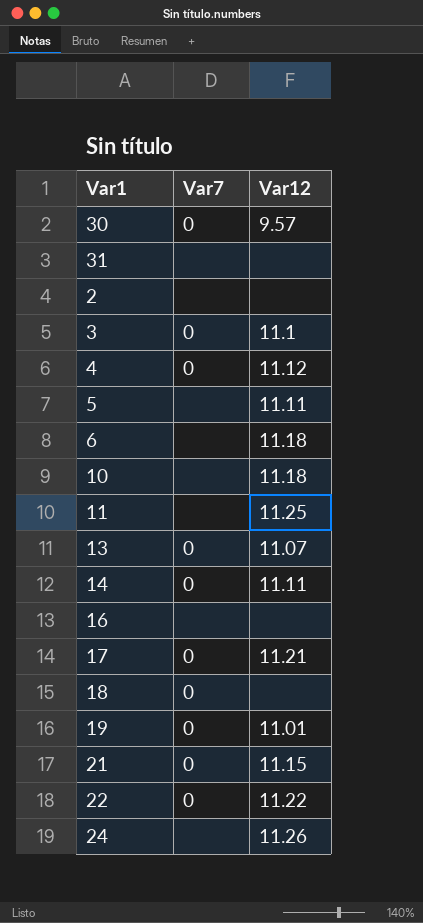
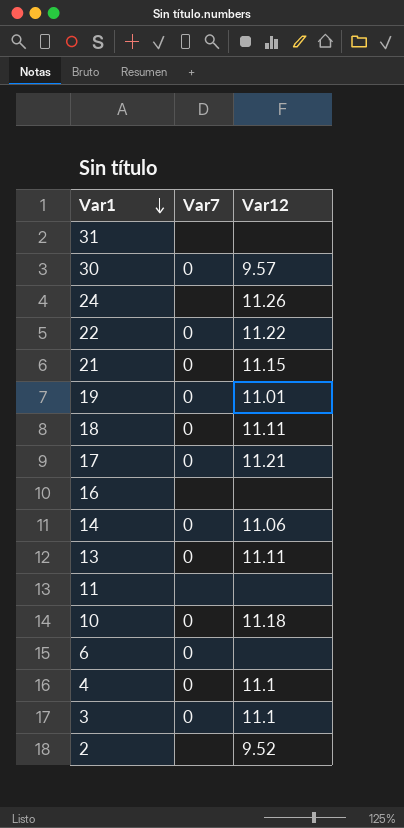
row order: none -> Var1 descending
row 5: none | 11.11 -> none
18 | Var12: none -> 11.11
14 | Var12: 11.11 -> 11.06
13 | Var12: 11.07 -> 11.11
11 | Var12: 11.25 -> none
10 | Var7: none -> 0
6 | Var7: none -> 0
6 | Var12: 11.18 -> none
4 | Var12: 11.12 -> 11.1
2 | Var12: none -> 9.52

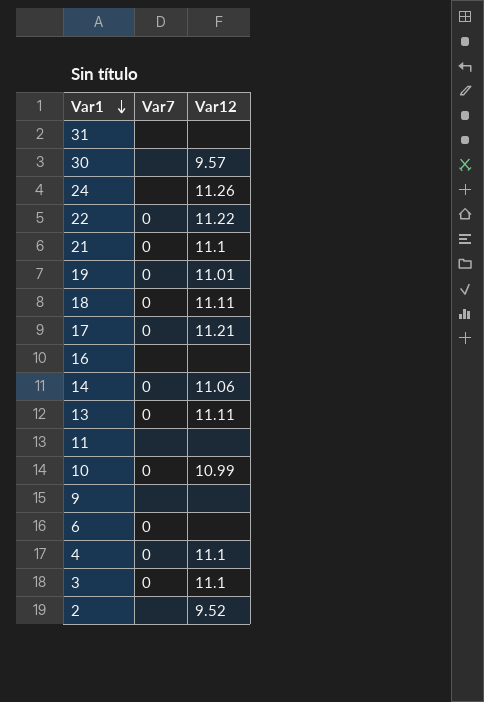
30 | Var7: 0 -> none
21 | Var12: 11.15 -> 11.1
10 | Var12: 11.18 -> 10.99
row 9: none -> none | none

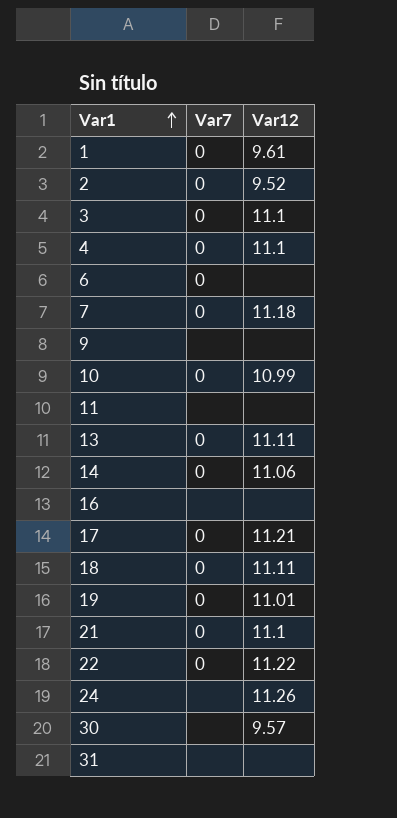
row order: Var1 descending -> Var1 ascending
row 1: none -> 0 | 9.61
2 | Var7: none -> 0
row 7: none -> 0 | 11.18

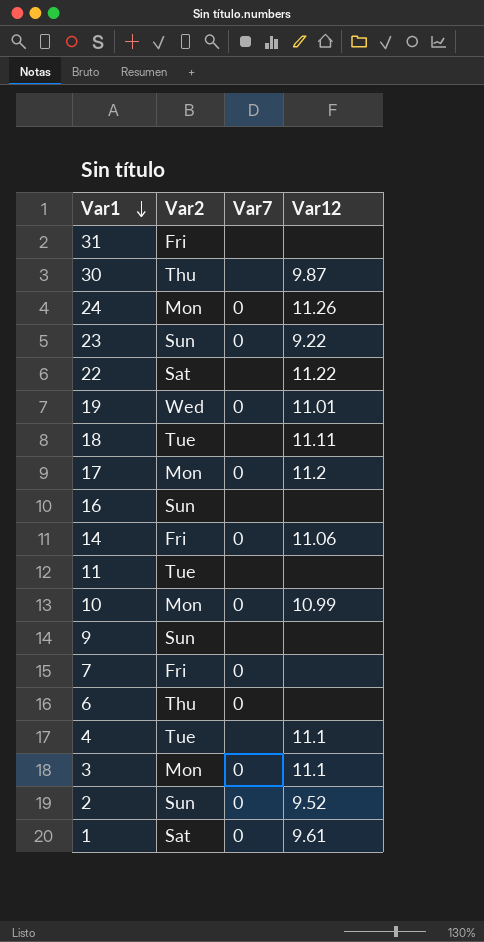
row order: Var1 ascending -> Var1 descending
column Var2 | position: none -> 2
row 13: 0 | 11.11 -> none
row 21: 0 | 11.1 -> none
30 | Var12: 9.57 -> 9.87
24 | Var7: none -> 0
row 23: none -> Sun | 0 | 9.22
22 | Var7: 0 -> none
18 | Var7: 0 -> none
17 | Var12: 11.21 -> 11.2
7 | Var12: 11.18 -> none
4 | Var7: 0 -> none

